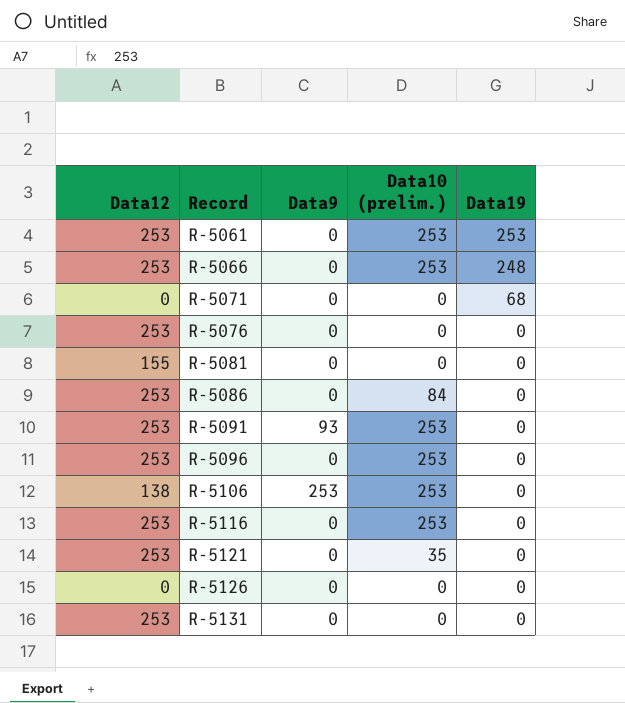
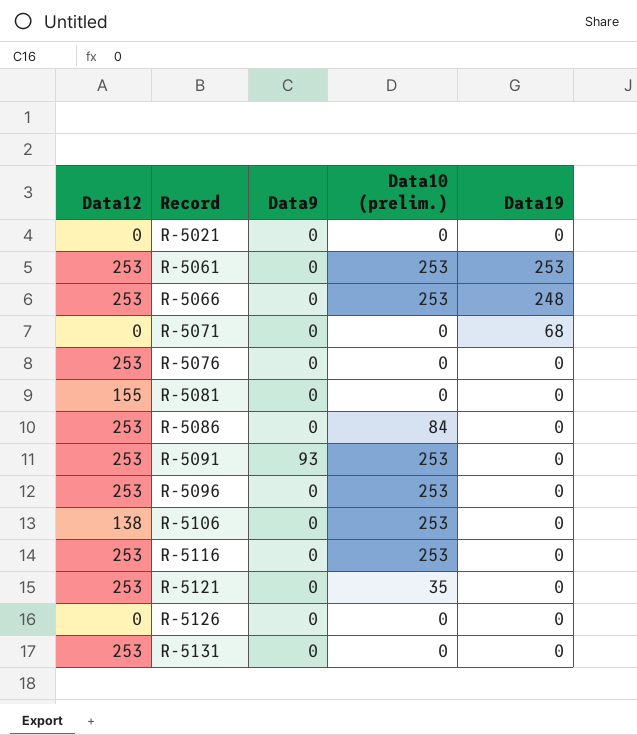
row R-5021: none -> 0 | 0 | 0 | 0
R-5106 | Data9: 253 -> 0

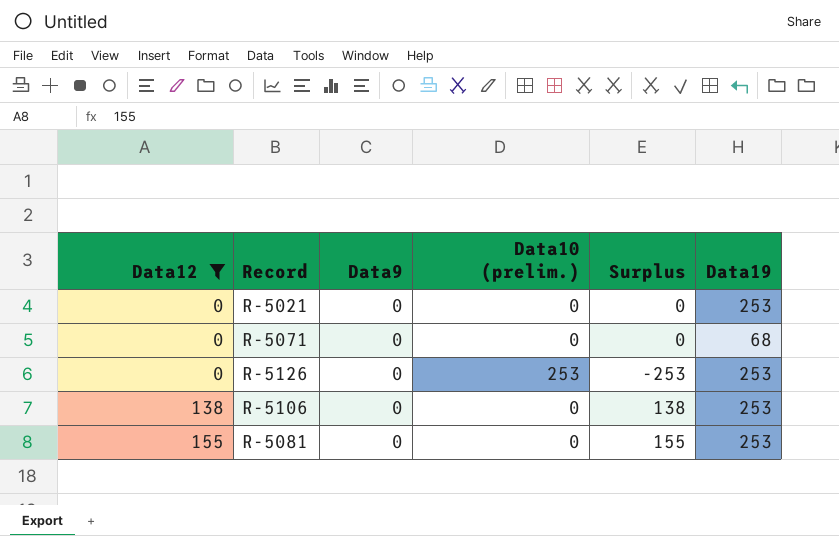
filter: none -> Data12 != 253
row order: Record ascending -> Data12 ascending
column Surplus | formula: none -> [Data12] - [Data10 (prelim.)]
R-5021 | Data19: 0 -> 253
R-5126 | Data10 (prelim.): 0 -> 253
R-5126 | Data19: 0 -> 253
R-5106 | Data10 (prelim.): 253 -> 0
R-5106 | Data19: 0 -> 253
R-5081 | Data19: 0 -> 253

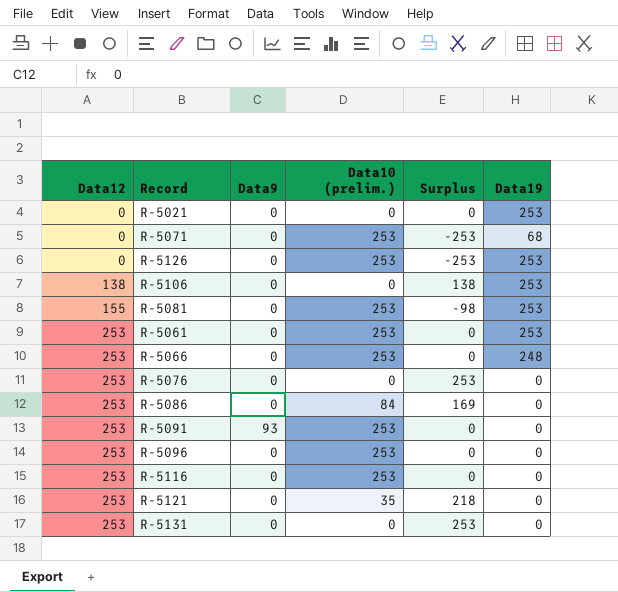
filter: Data12 != 253 -> none
R-5071 | Data10 (prelim.): 0 -> 253
R-5071 | Surplus: 0 -> -253
R-5081 | Data10 (prelim.): 0 -> 253
R-5081 | Surplus: 155 -> -98

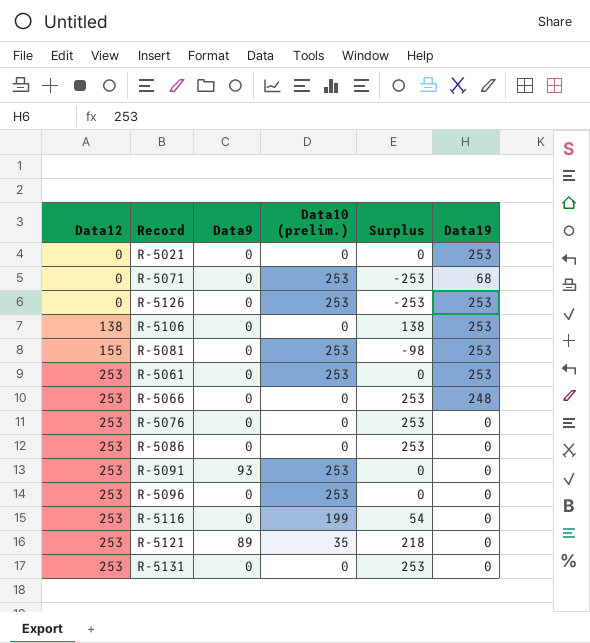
R-5066 | Data10 (prelim.): 253 -> 0
R-5066 | Surplus: 0 -> 253
R-5086 | Data10 (prelim.): 84 -> 0
R-5086 | Surplus: 169 -> 253
R-5116 | Data10 (prelim.): 253 -> 199
R-5116 | Surplus: 0 -> 54
R-5121 | Data9: 0 -> 89

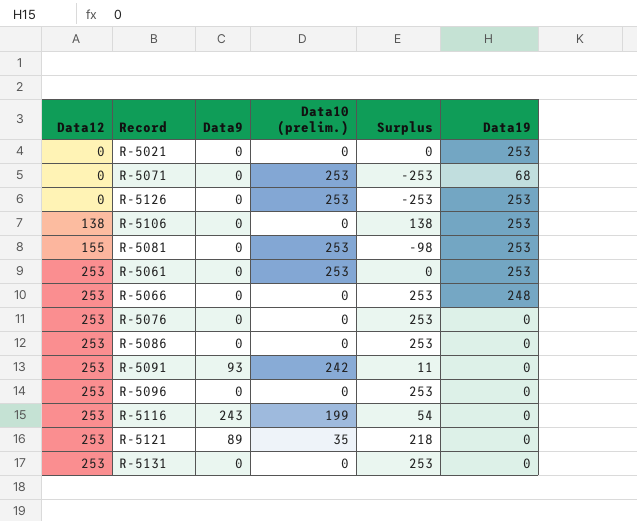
R-5091 | Data10 (prelim.): 253 -> 242
R-5091 | Surplus: 0 -> 11
R-5096 | Data10 (prelim.): 253 -> 0
R-5096 | Surplus: 0 -> 253
R-5116 | Data9: 0 -> 243

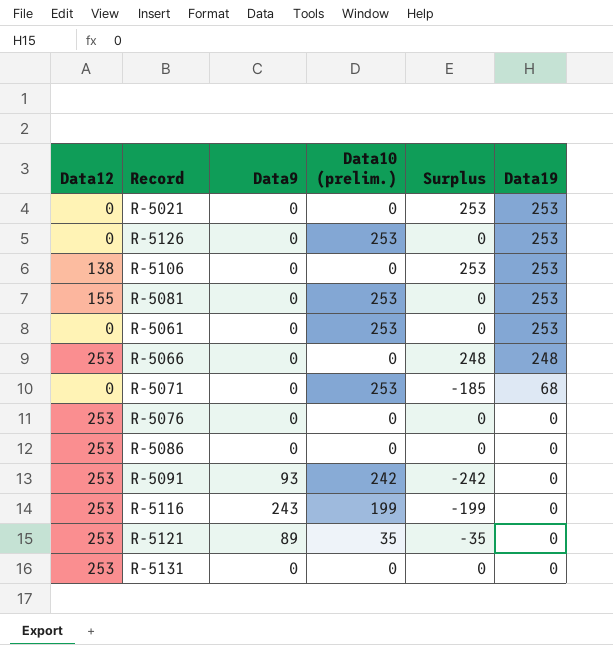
row order: Data12 ascending -> Data19 descending
column Surplus | formula: [Data12] - [Data10 (prelim.)] -> [Data19] - [Data10 (prelim.)]
row R-5096: 253 | 0 | 0 | 253 | 0 -> none
R-5061 | Data12: 253 -> 0

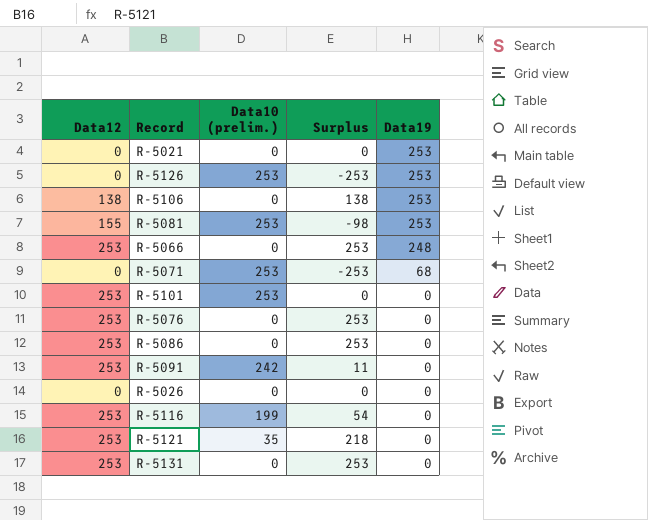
column Data9 | position: 3 -> none
column Surplus | formula: [Data19] - [Data10 (prelim.)] -> [Data12] - [Data10 (prelim.)]
row R-5061: 0 | 0 | 253 | 0 | 253 -> none
row R-5101: none -> 253 | 253 | 0 | 0
row R-5026: none -> 0 | 0 | 0 | 0

